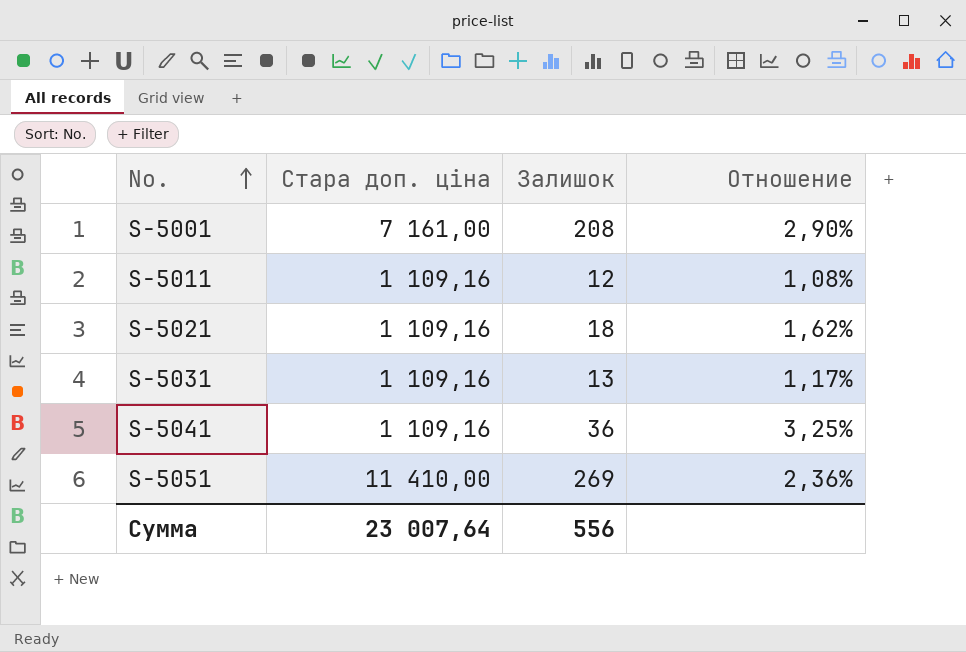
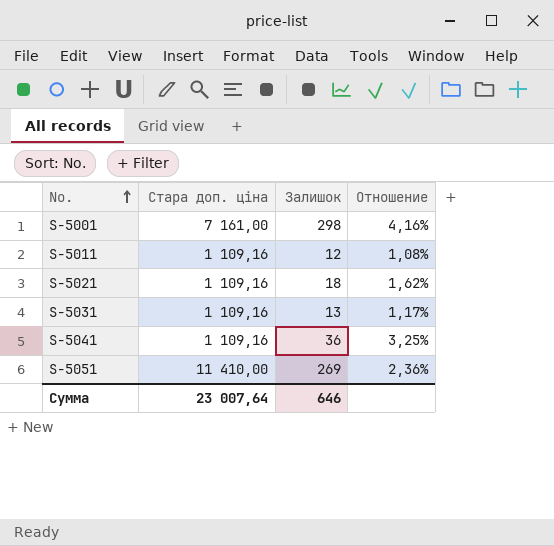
S-5001 | Залишок: 208 -> 298
S-5001 | Отношение: 2,90% -> 4,16%
Сумма | Залишок: 556 -> 646

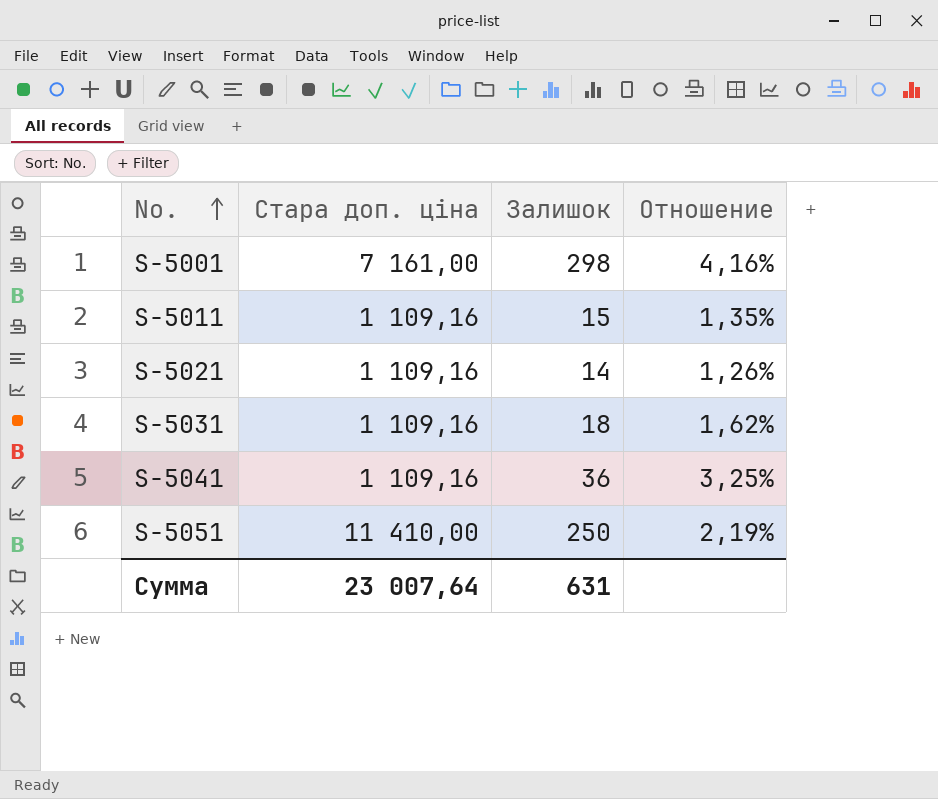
S-5011 | Залишок: 12 -> 15
S-5011 | Отношение: 1,08% -> 1,35%
S-5021 | Залишок: 18 -> 14
S-5021 | Отношение: 1,62% -> 1,26%
S-5031 | Залишок: 13 -> 18
S-5031 | Отношение: 1,17% -> 1,62%
S-5051 | Залишок: 269 -> 250
S-5051 | Отношение: 2,36% -> 2,19%
Сумма | Залишок: 646 -> 631

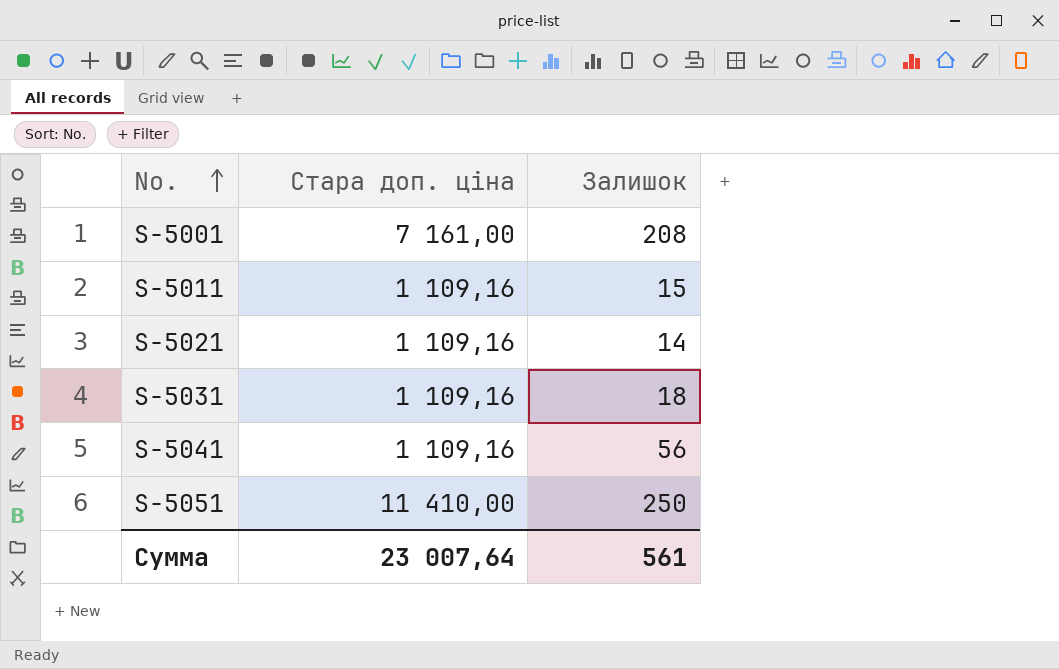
column Отношение | formula: [Залишок] / [Стара доп. ціна] -> none
S-5001 | Залишок: 298 -> 208
S-5041 | Залишок: 36 -> 56
Сумма | Залишок: 631 -> 561

